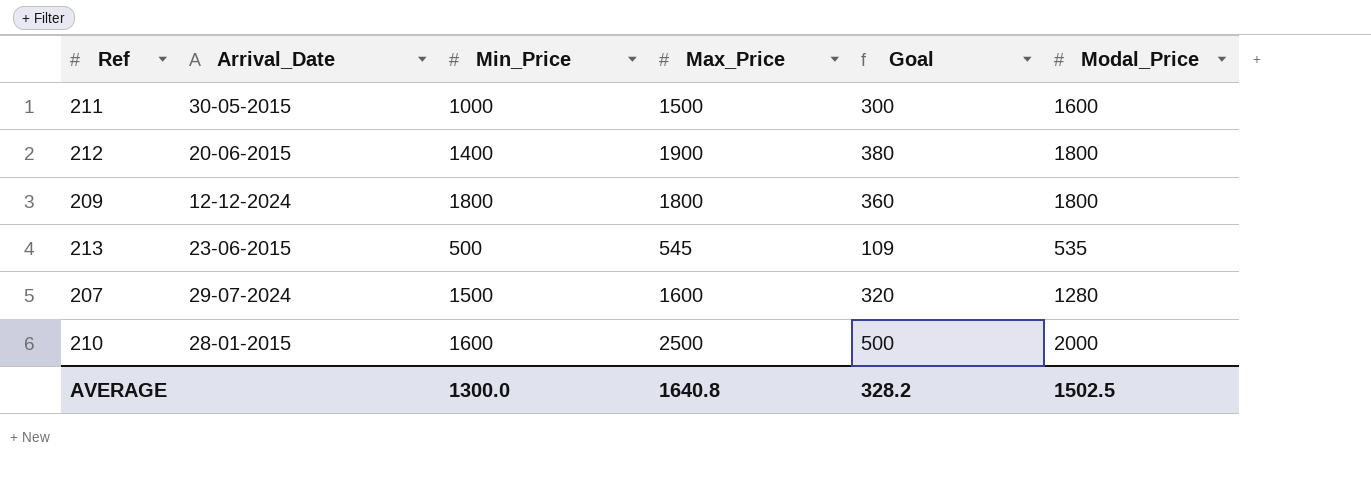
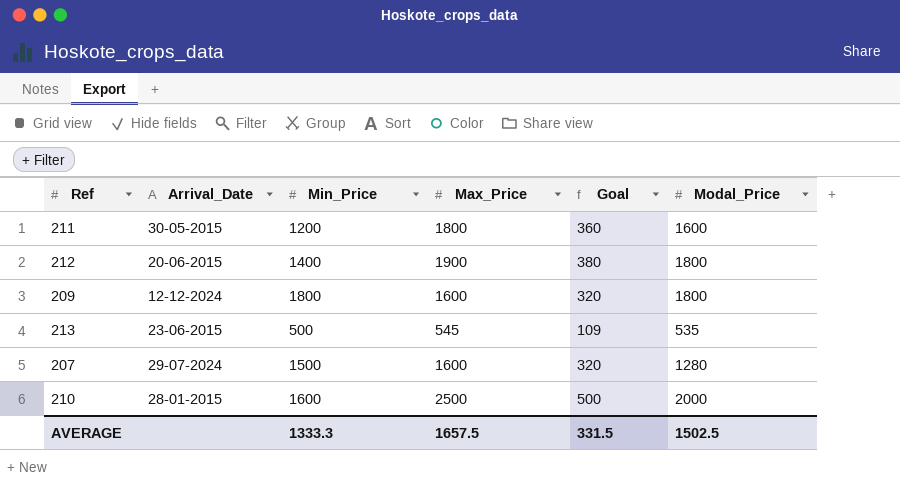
211 | Min_Price: 1000 -> 1200
211 | Max_Price: 1500 -> 1800
211 | Goal: 300 -> 360
209 | Max_Price: 1800 -> 1600
209 | Goal: 360 -> 320
AVERAGE | Min_Price: 1300.0 -> 1333.3
AVERAGE | Max_Price: 1640.8 -> 1657.5
AVERAGE | Goal: 328.2 -> 331.5

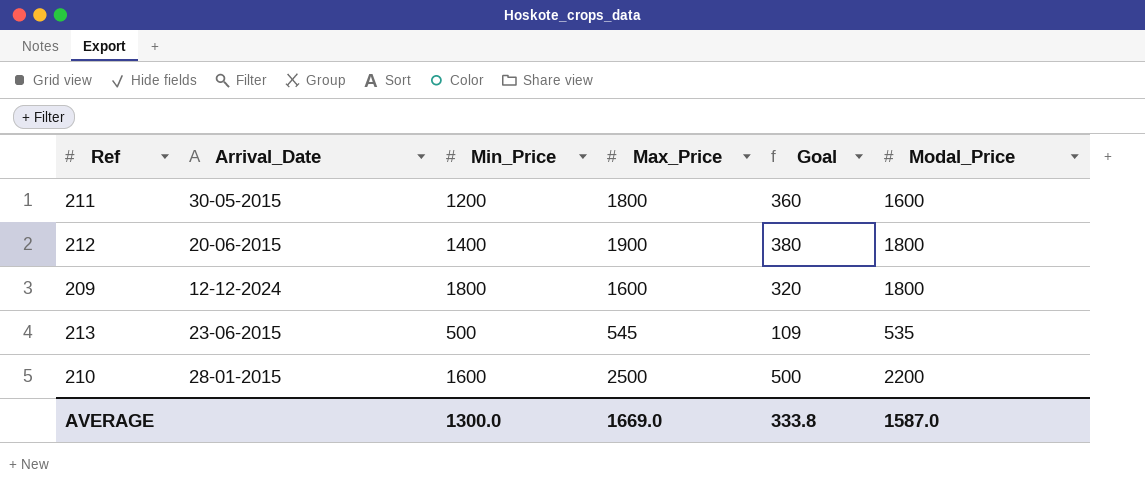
row 207: 29-07-2024 | 1500 | 1600 | 320 | 1280 -> none
210 | Modal_Price: 2000 -> 2200
AVERAGE | Min_Price: 1333.3 -> 1300.0
AVERAGE | Max_Price: 1657.5 -> 1669.0
AVERAGE | Goal: 331.5 -> 333.8
AVERAGE | Modal_Price: 1502.5 -> 1587.0

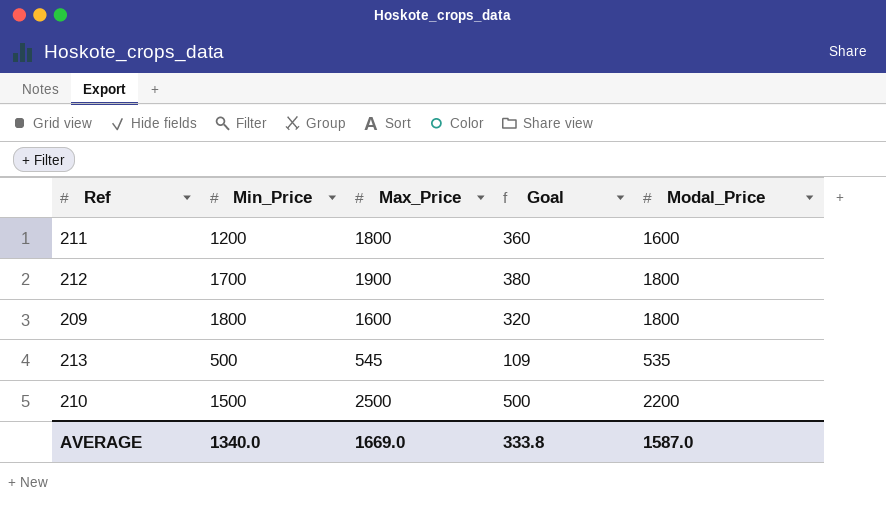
column Arrival_Date | position: 2 -> none
212 | Min_Price: 1400 -> 1700
210 | Min_Price: 1600 -> 1500
AVERAGE | Min_Price: 1300.0 -> 1340.0

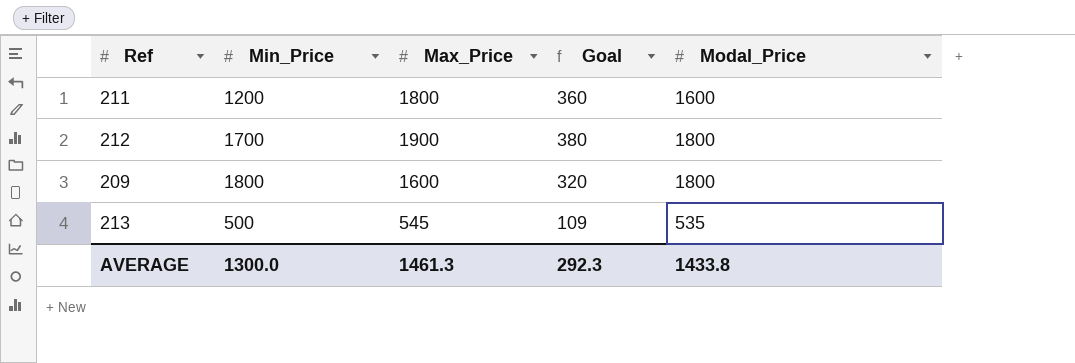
row 210: 1500 | 2500 | 500 | 2200 -> none
AVERAGE | Min_Price: 1340.0 -> 1300.0
AVERAGE | Max_Price: 1669.0 -> 1461.3
AVERAGE | Goal: 333.8 -> 292.3
AVERAGE | Modal_Price: 1587.0 -> 1433.8

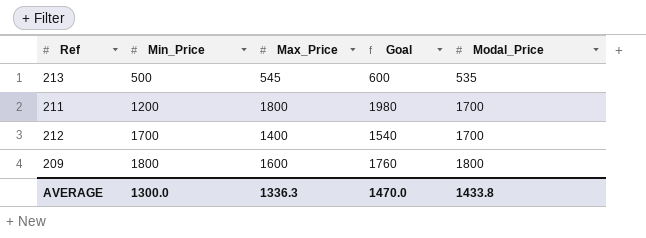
row order: none -> Min_Price ascending
column Goal | formula: [Max_Price] * 0.2 -> [Max_Price] * 1.1
211 | Modal_Price: 1600 -> 1700
212 | Max_Price: 1900 -> 1400
212 | Modal_Price: 1800 -> 1700
AVERAGE | Max_Price: 1461.3 -> 1336.3
AVERAGE | Goal: 292.3 -> 1470.0

